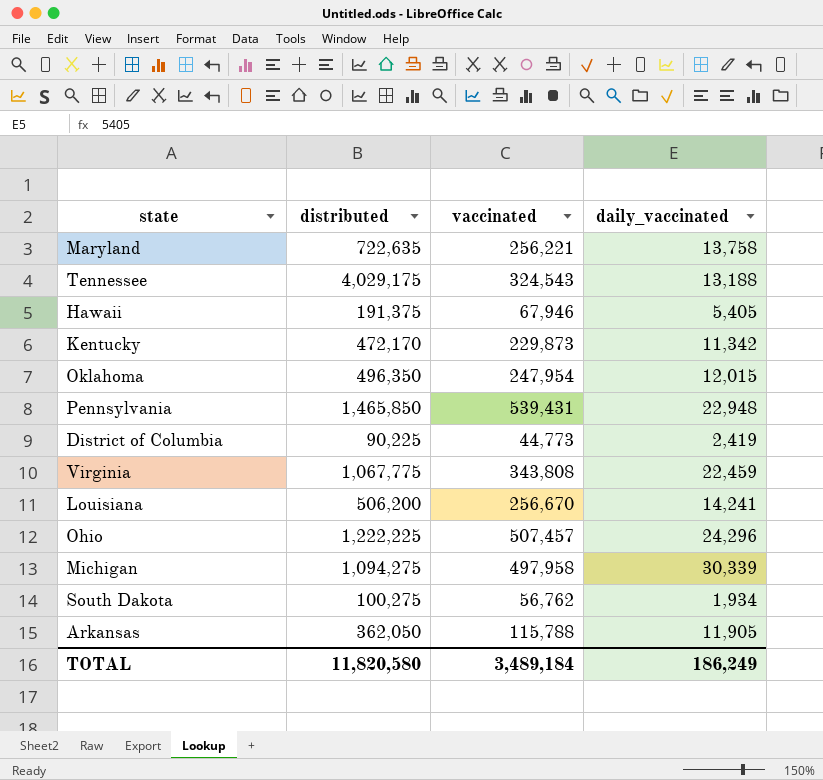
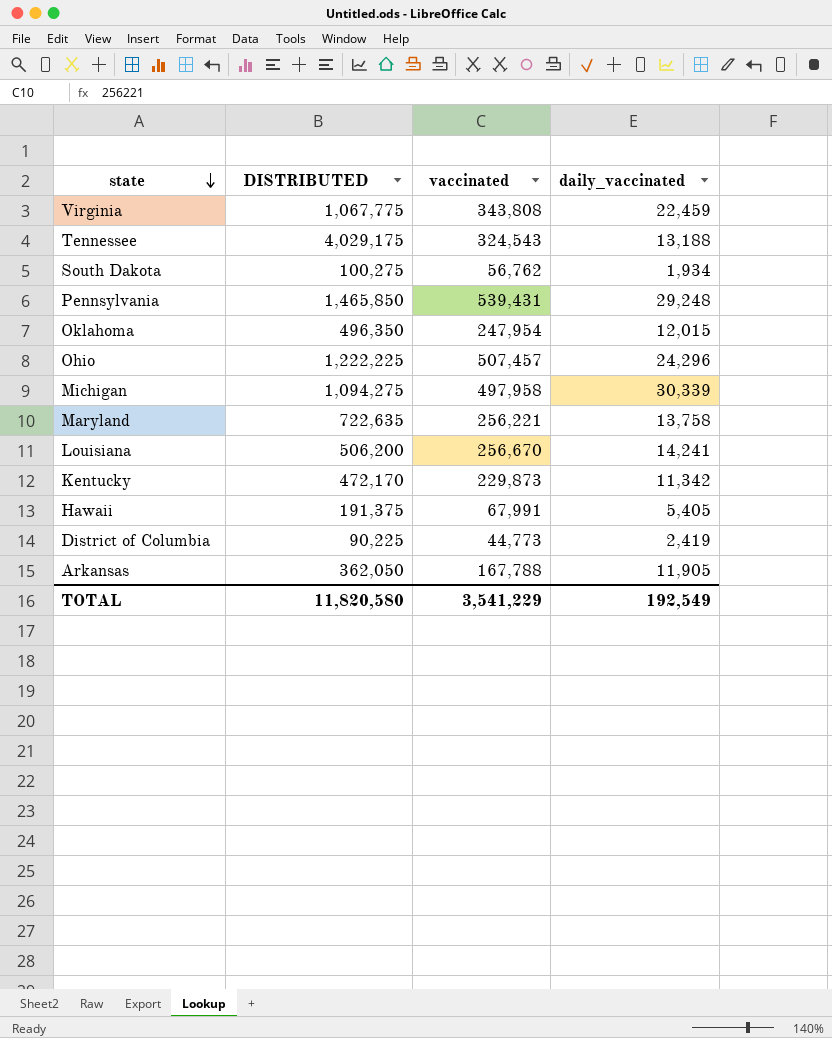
row order: none -> state descending
column name: distributed -> DISTRIBUTED
Pennsylvania | daily_vaccinated: 22,948 -> 29,248
Hawaii | vaccinated: 67,946 -> 67,991
Arkansas | vaccinated: 115,788 -> 167,788
TOTAL | vaccinated: 3,489,184 -> 3,541,229
TOTAL | daily_vaccinated: 186,249 -> 192,549

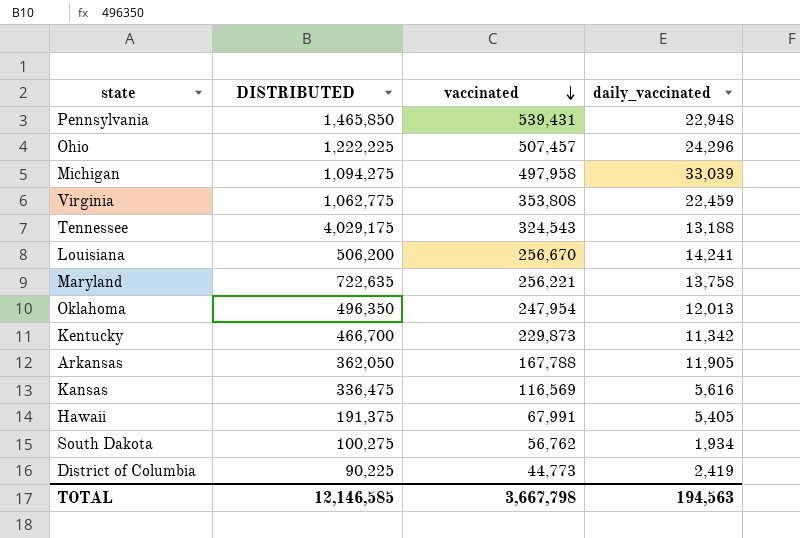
row order: state descending -> vaccinated descending
Pennsylvania | daily_vaccinated: 29,248 -> 22,948
Michigan | daily_vaccinated: 30,339 -> 33,039
Virginia | DISTRIBUTED: 1,067,775 -> 1,062,775
Virginia | vaccinated: 343,808 -> 353,808
Oklahoma | daily_vaccinated: 12,015 -> 12,013
Kentucky | DISTRIBUTED: 472,170 -> 466,700
row Kansas: none -> 336,475 | 116,569 | 5,616
TOTAL | DISTRIBUTED: 11,820,580 -> 12,146,585
TOTAL | vaccinated: 3,541,229 -> 3,667,798
TOTAL | daily_vaccinated: 192,549 -> 194,563

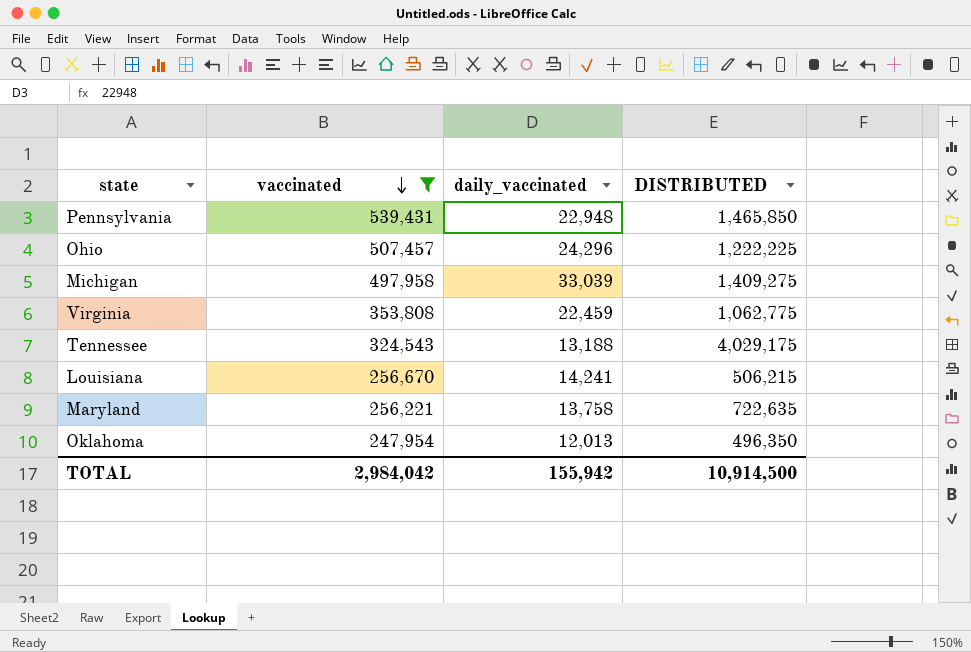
filter: none -> vaccinated >= 247,954
column DISTRIBUTED | position: 2 -> 4
Michigan | DISTRIBUTED: 1,094,275 -> 1,409,275
Louisiana | DISTRIBUTED: 506,200 -> 506,215
TOTAL | vaccinated: 3,667,798 -> 2,984,042
TOTAL | daily_vaccinated: 194,563 -> 155,942
TOTAL | DISTRIBUTED: 12,146,585 -> 10,914,500

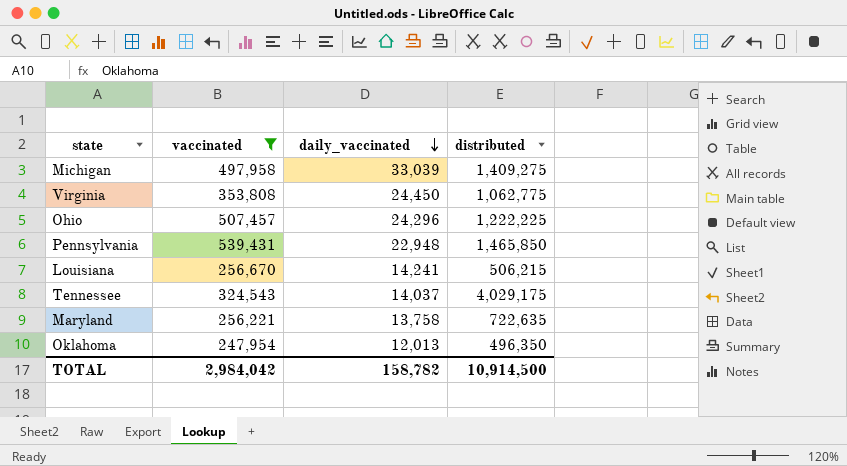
row order: vaccinated descending -> daily_vaccinated descending
column name: DISTRIBUTED -> distributed
Virginia | daily_vaccinated: 22,459 -> 24,450
Tennessee | daily_vaccinated: 13,188 -> 14,037
TOTAL | daily_vaccinated: 155,942 -> 158,782

